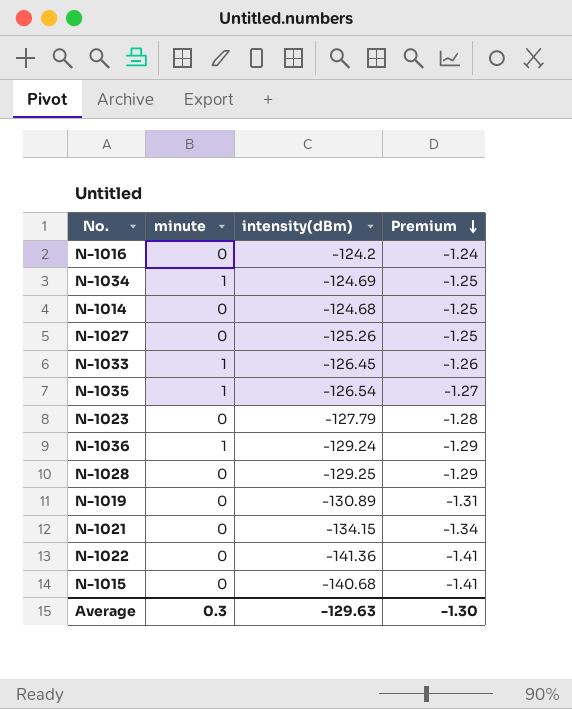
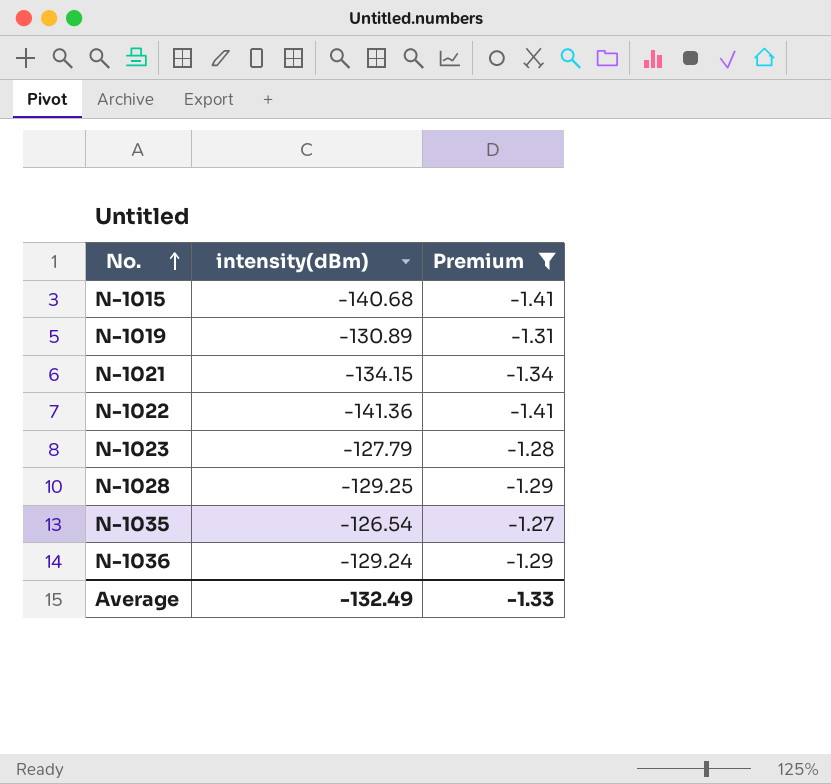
filter: none -> Premium <= -1.27
row order: Premium descending -> No. ascending
column minute | position: 2 -> none
Average | intensity(dBm): -129.63 -> -132.49
Average | Premium: -1.30 -> -1.33

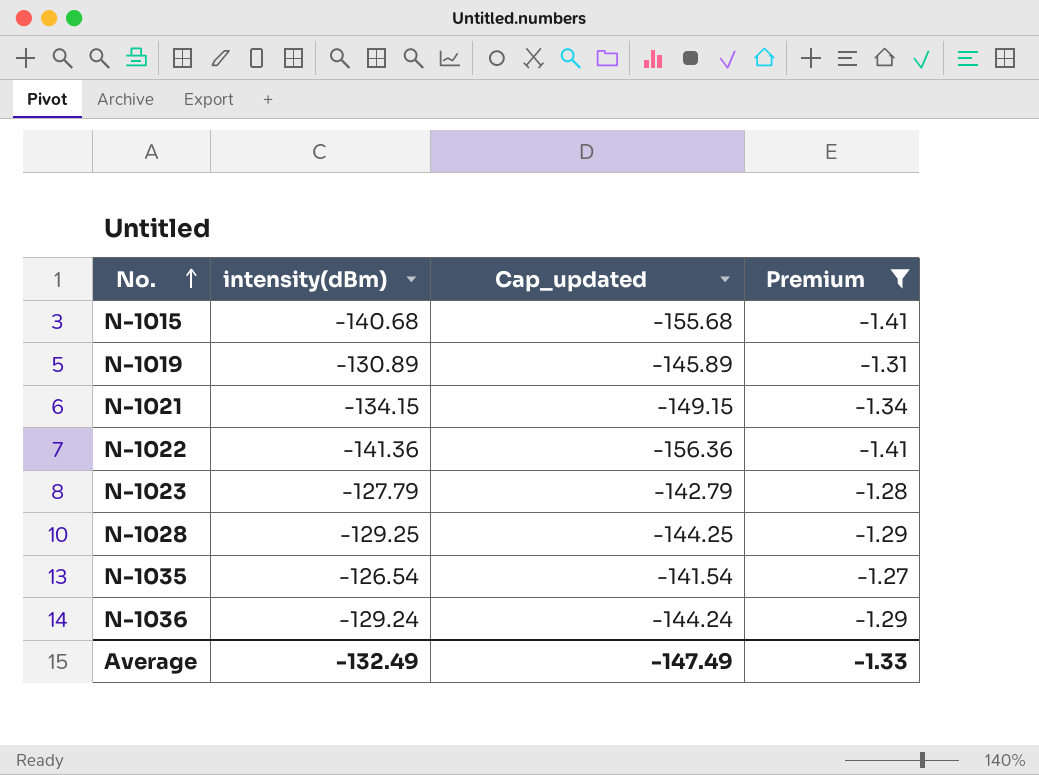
column Cap_updated | formula: none -> [intensity(dBm)] - 15

